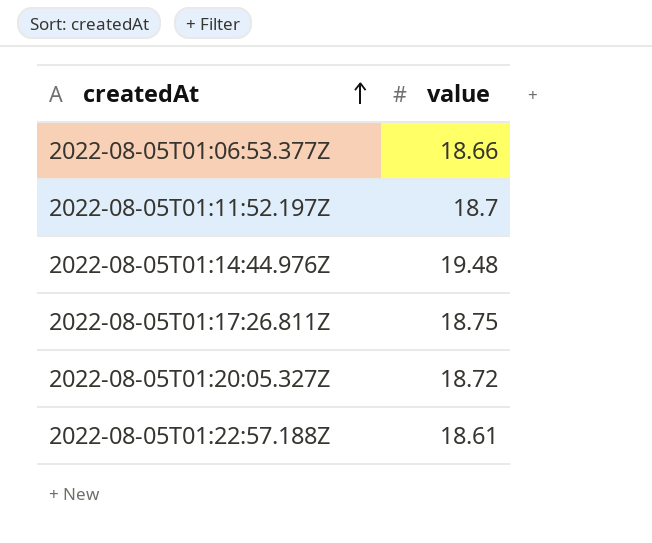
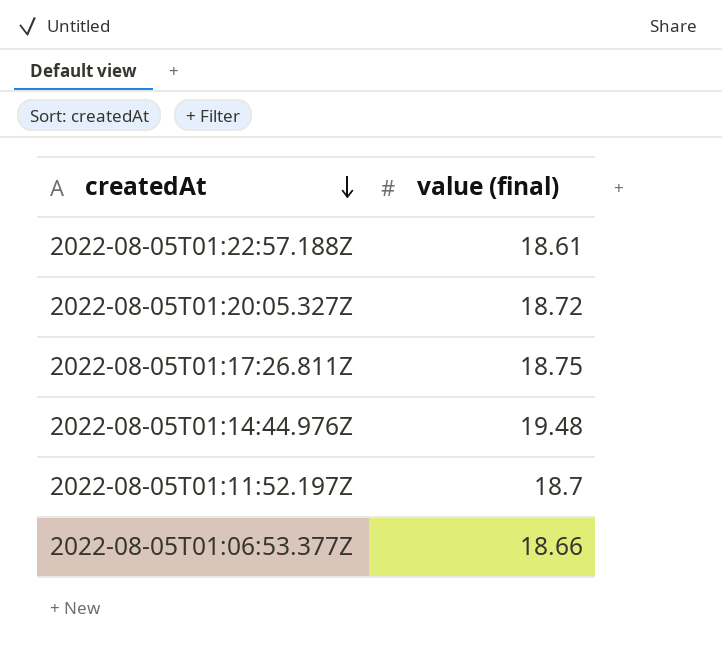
row order: createdAt ascending -> createdAt descending
column name: value -> value (final)

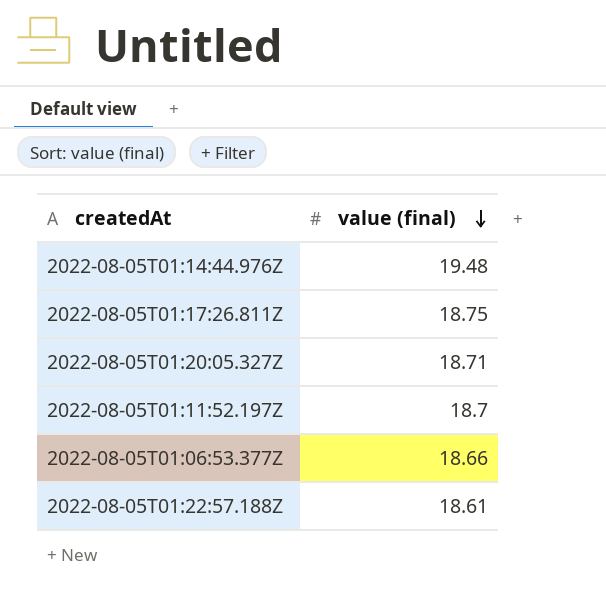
row order: createdAt descending -> value (final) descending
2022-08-05T01:20:05.327Z | value (final): 18.72 -> 18.71

